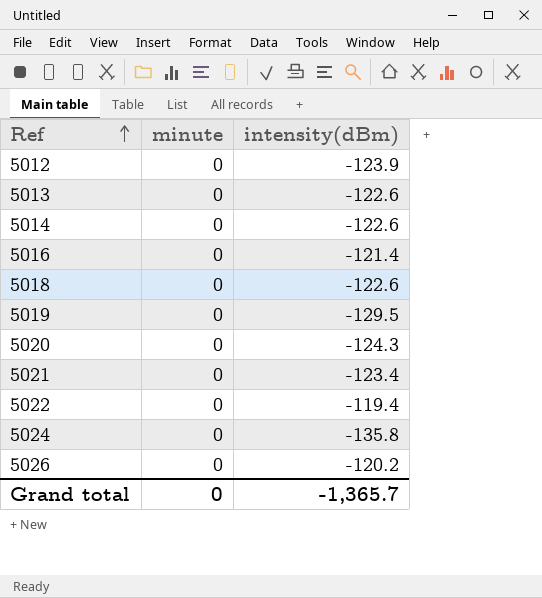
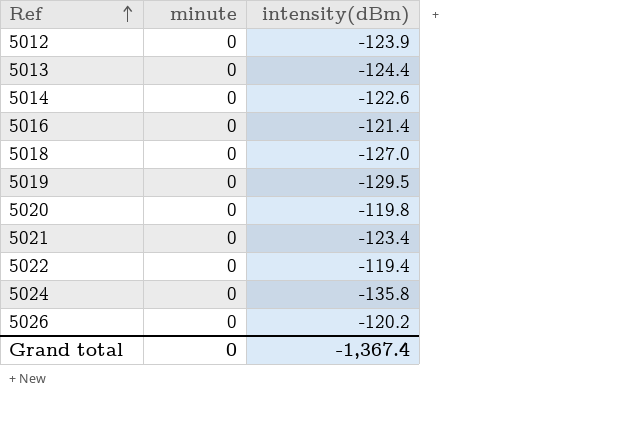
5013 | intensity(dBm): -122.6 -> -124.4
5018 | intensity(dBm): -122.6 -> -127.0
5020 | intensity(dBm): -124.3 -> -119.8
Grand total | intensity(dBm): -1,365.7 -> -1,367.4

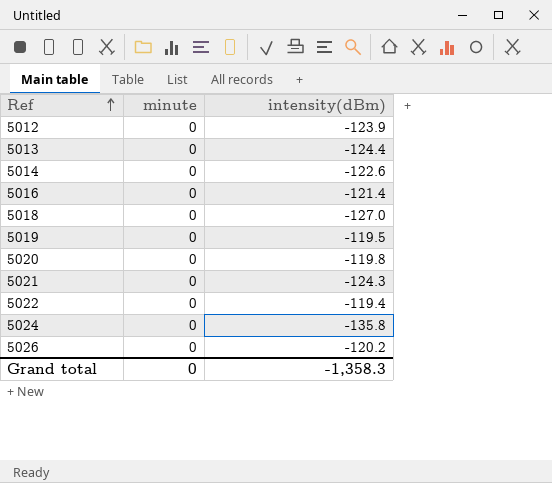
5019 | intensity(dBm): -129.5 -> -119.5
5021 | intensity(dBm): -123.4 -> -124.3
Grand total | intensity(dBm): -1,367.4 -> -1,358.3

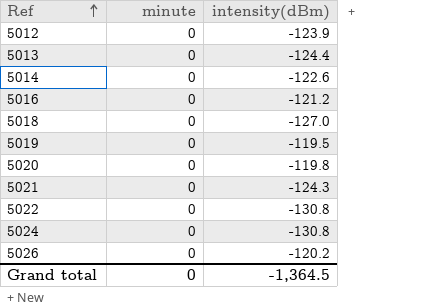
5016 | intensity(dBm): -121.4 -> -121.2
5022 | intensity(dBm): -119.4 -> -130.8
5024 | intensity(dBm): -135.8 -> -130.8
Grand total | intensity(dBm): -1,358.3 -> -1,364.5

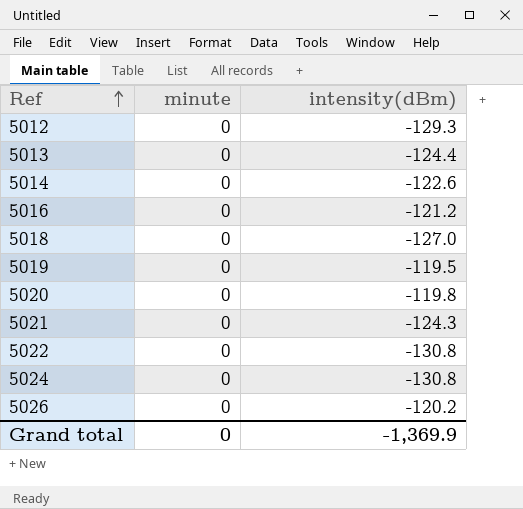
5012 | intensity(dBm): -123.9 -> -129.3
Grand total | intensity(dBm): -1,364.5 -> -1,369.9

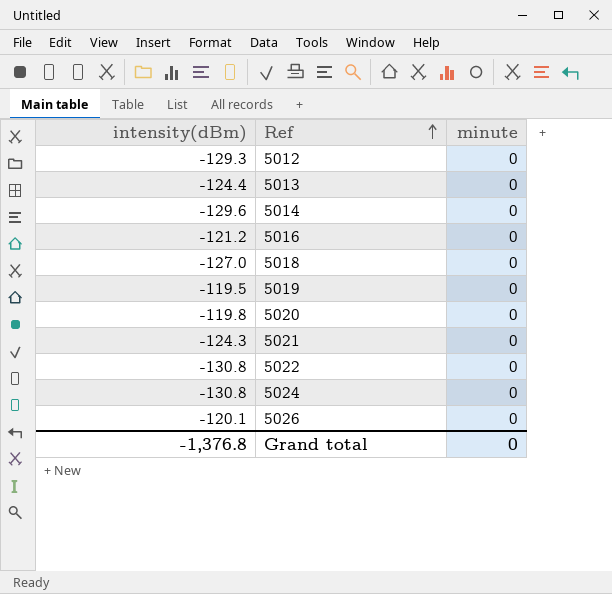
column intensity(dBm) | position: 3 -> 1
5014 | intensity(dBm): -122.6 -> -129.6
5026 | intensity(dBm): -120.2 -> -120.1
Grand total | intensity(dBm): -1,369.9 -> -1,376.8

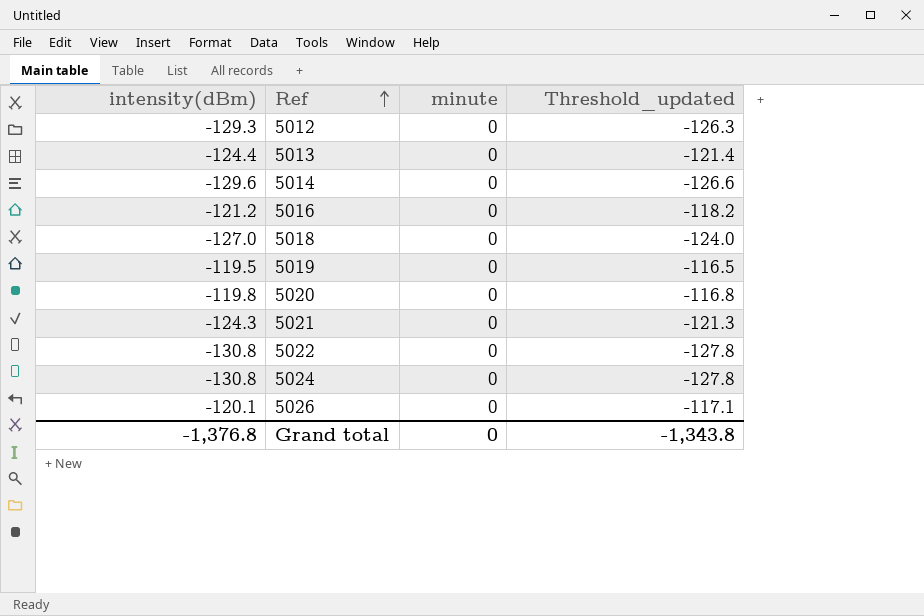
column Threshold_updated | formula: none -> [intensity(dBm)] + 3

